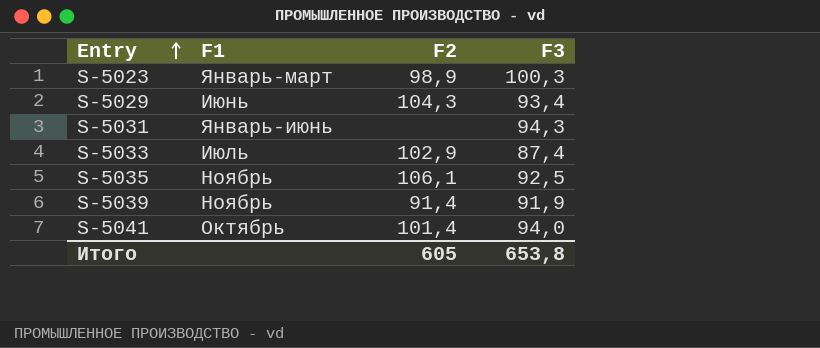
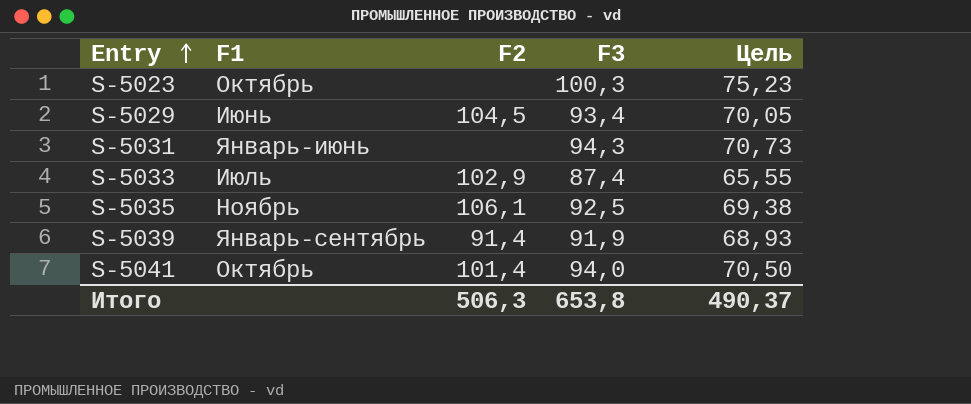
column Цель | formula: none -> [F3] * 0,75
S-5023 | F1: Январь-март -> Октябрь
S-5023 | F2: 98,9 -> none
S-5029 | F2: 104,3 -> 104,5
S-5039 | F1: Ноябрь -> Январь-сентябрь
Итого | F2: 605 -> 506,3

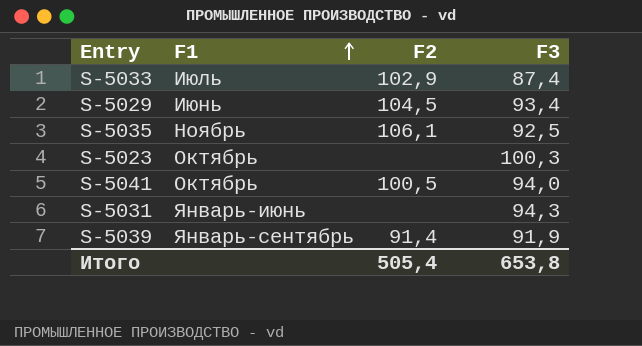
row order: Entry ascending -> F1 ascending
column Цель | formula: [F3] * 0,75 -> none
S-5041 | F2: 101,4 -> 100,5
Итого | F2: 506,3 -> 505,4

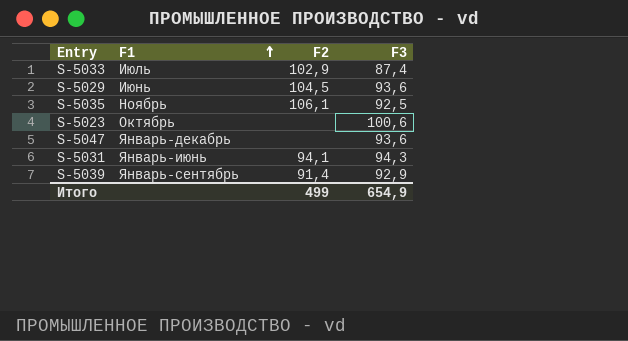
row S-5041: Октябрь | 100,5 | 94,0 -> none
S-5029 | F3: 93,4 -> 93,6
S-5023 | F3: 100,3 -> 100,6
row S-5047: none -> Январь-декабрь | none | 93,6
S-5031 | F2: none -> 94,1
S-5039 | F3: 91,9 -> 92,9
Итого | F2: 505,4 -> 499
Итого | F3: 653,8 -> 654,9

